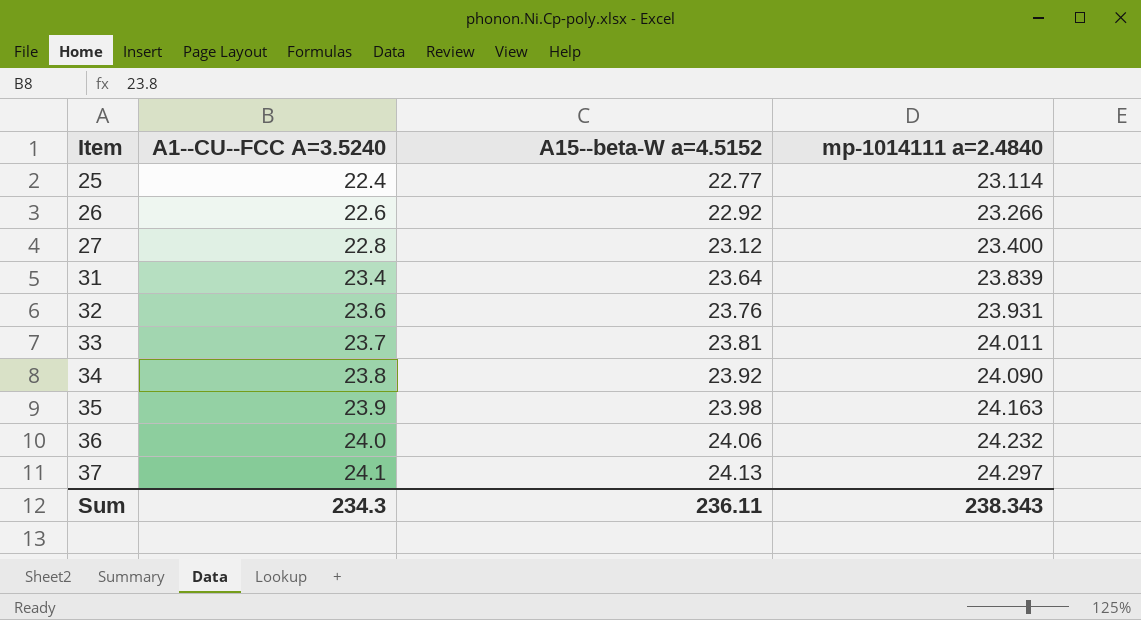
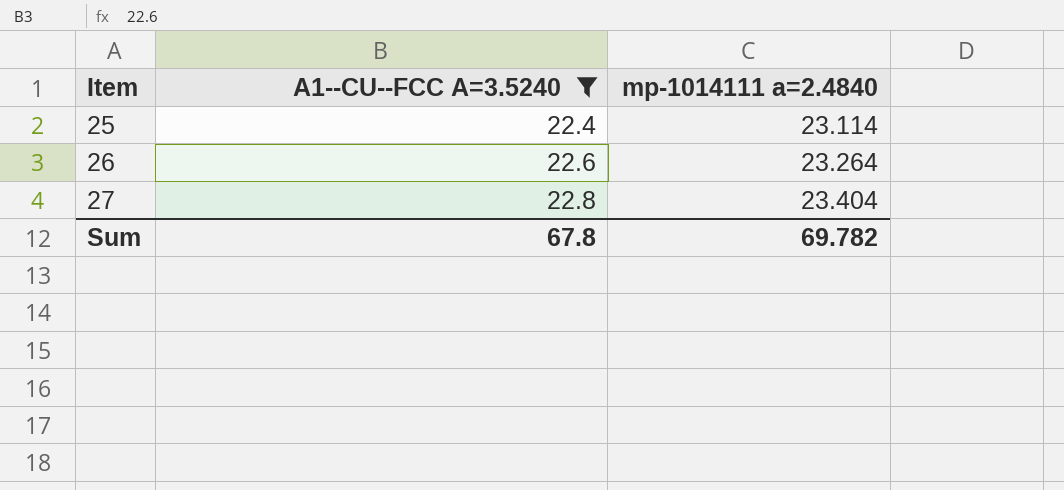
filter: none -> A1--CU--FCC A=3.5240 <= 22.8
column A15--beta-W a=4.5152 | position: 3 -> none
26 | mp-1014111 a=2.4840: 23.266 -> 23.264
27 | mp-1014111 a=2.4840: 23.400 -> 23.404
Sum | A1--CU--FCC A=3.5240: 234.3 -> 67.8
Sum | mp-1014111 a=2.4840: 238.343 -> 69.782

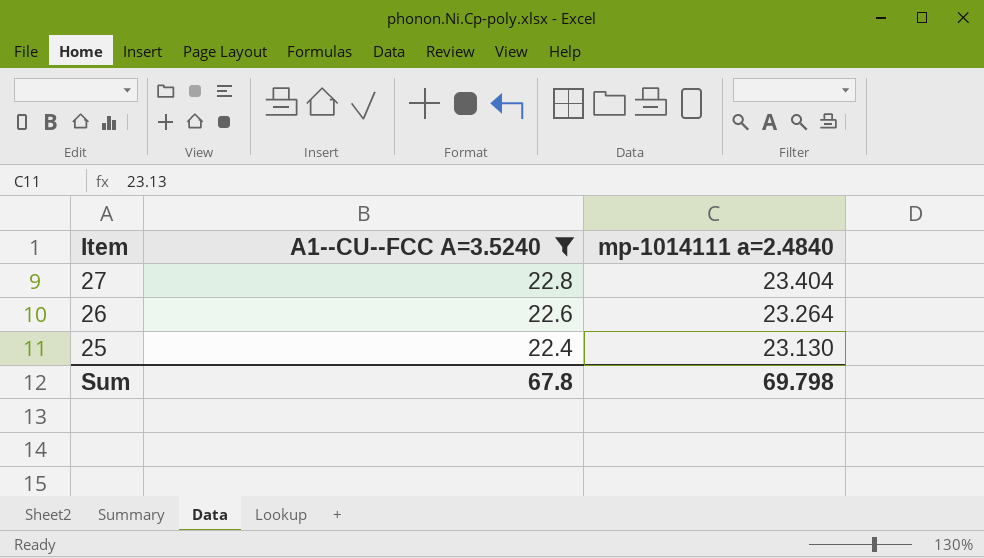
row order: Item ascending -> Item descending
25 | mp-1014111 a=2.4840: 23.114 -> 23.130
Sum | mp-1014111 a=2.4840: 69.782 -> 69.798

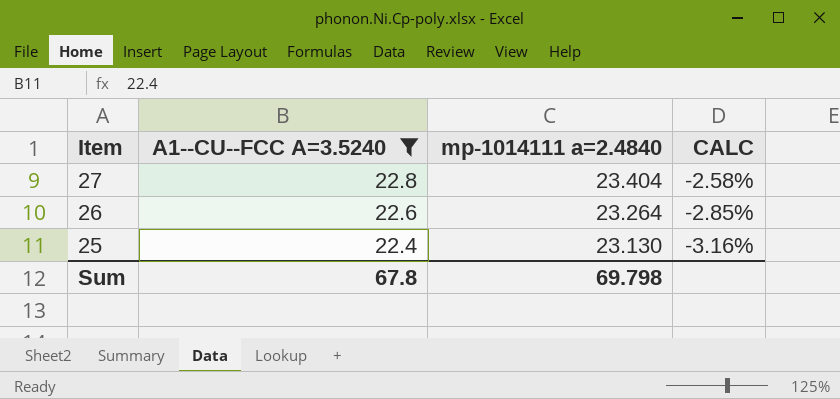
column CALC | formula: none -> ([A1--CU--FCC A=3.5240] - [mp-1014111 a=2.4840]) / [mp-1014111 a=2.4840]

